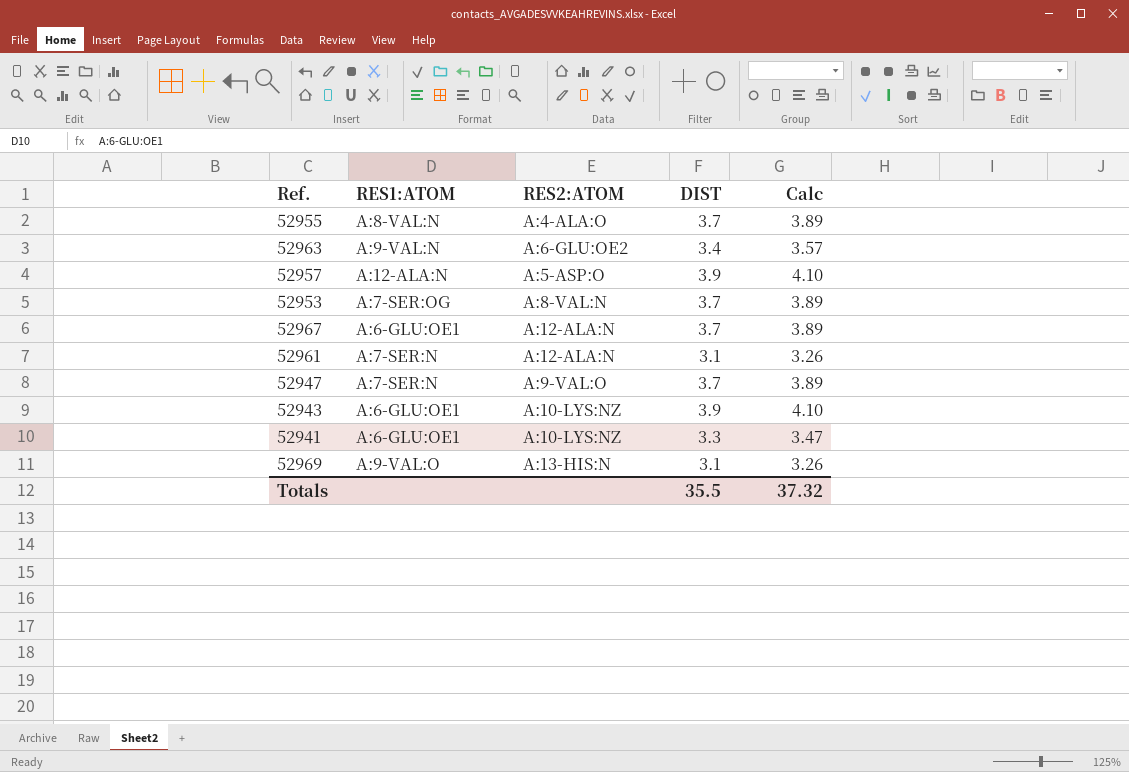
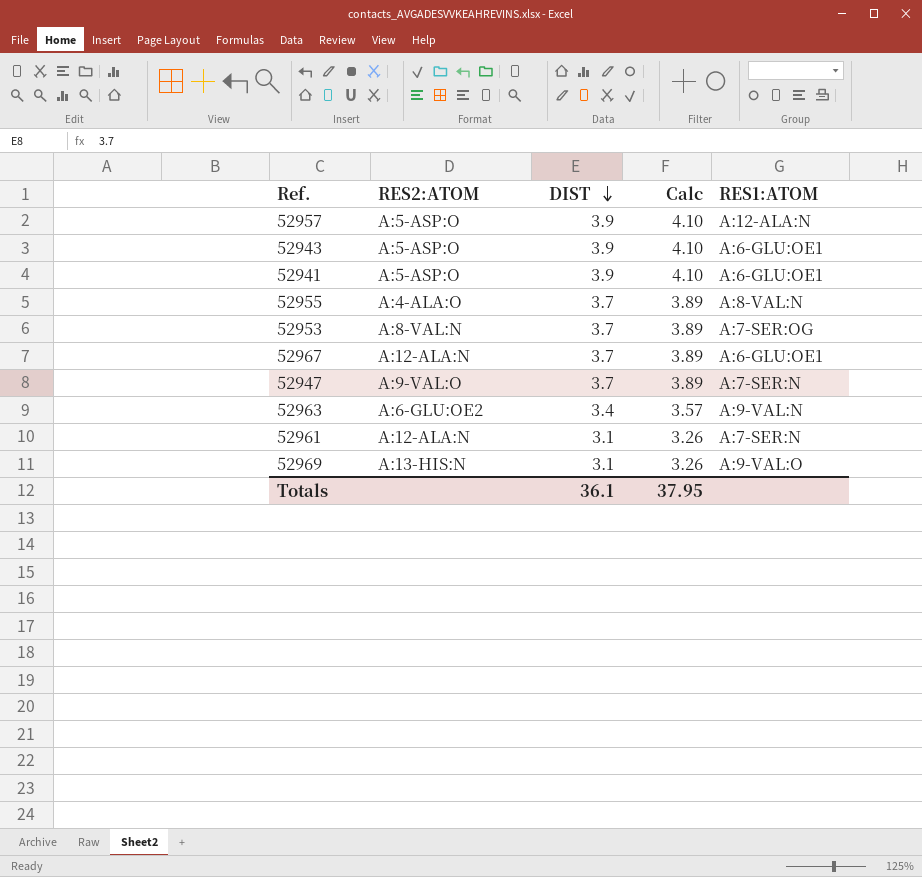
row order: none -> DIST descending
column RES1:ATOM | position: 2 -> 5
52943 | RES2:ATOM: A:10-LYS:NZ -> A:5-ASP:O
52941 | RES2:ATOM: A:10-LYS:NZ -> A:5-ASP:O
52941 | DIST: 3.3 -> 3.9
52941 | Calc: 3.47 -> 4.10
Totals | DIST: 35.5 -> 36.1
Totals | Calc: 37.32 -> 37.95

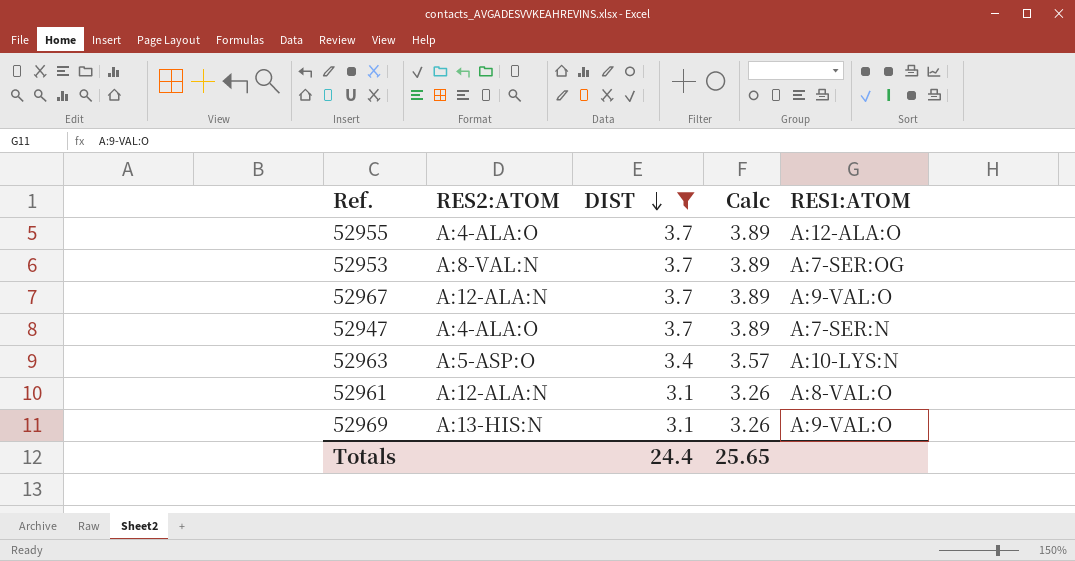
filter: none -> DIST != 3.9
52955 | RES1:ATOM: A:8-VAL:N -> A:12-ALA:O
52967 | RES1:ATOM: A:6-GLU:OE1 -> A:9-VAL:O
52947 | RES2:ATOM: A:9-VAL:O -> A:4-ALA:O
52963 | RES2:ATOM: A:6-GLU:OE2 -> A:5-ASP:O
52963 | RES1:ATOM: A:9-VAL:N -> A:10-LYS:N
52961 | RES1:ATOM: A:7-SER:N -> A:8-VAL:O
Totals | DIST: 36.1 -> 24.4
Totals | Calc: 37.95 -> 25.65

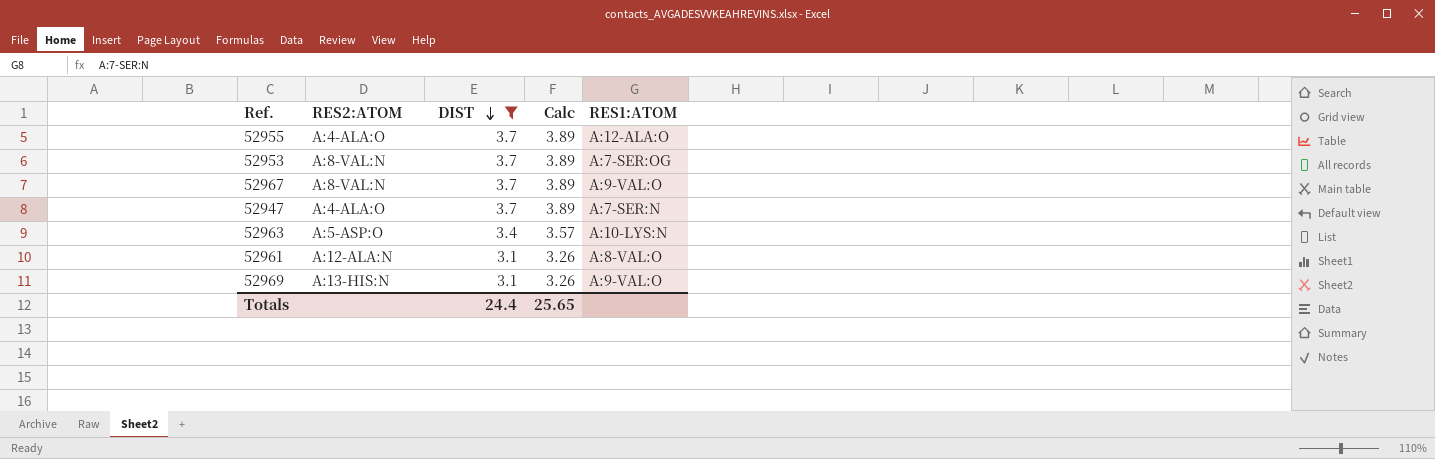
52967 | RES2:ATOM: A:12-ALA:N -> A:8-VAL:N

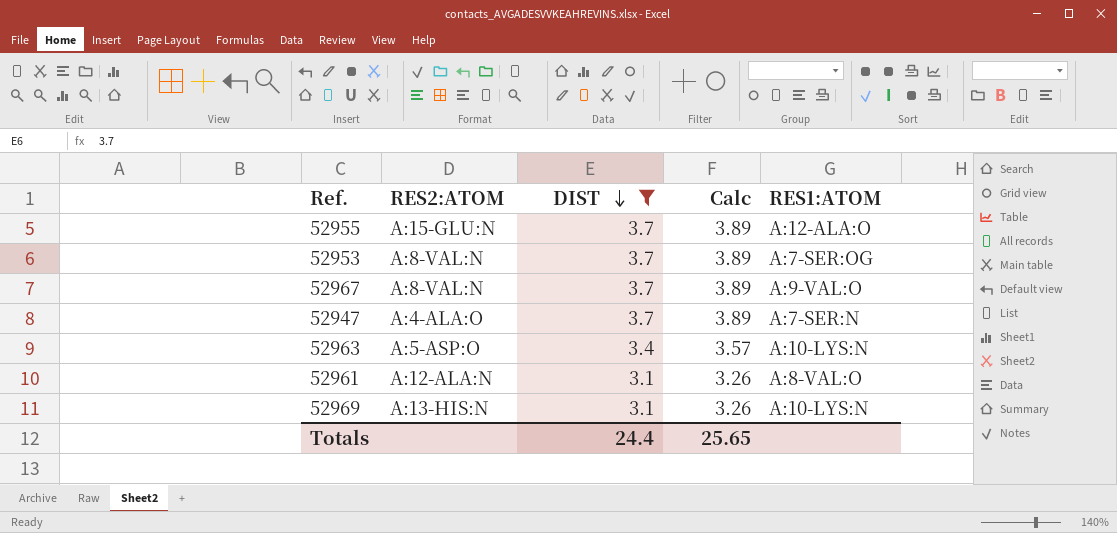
52955 | RES2:ATOM: A:4-ALA:O -> A:15-GLU:N
52969 | RES1:ATOM: A:9-VAL:O -> A:10-LYS:N

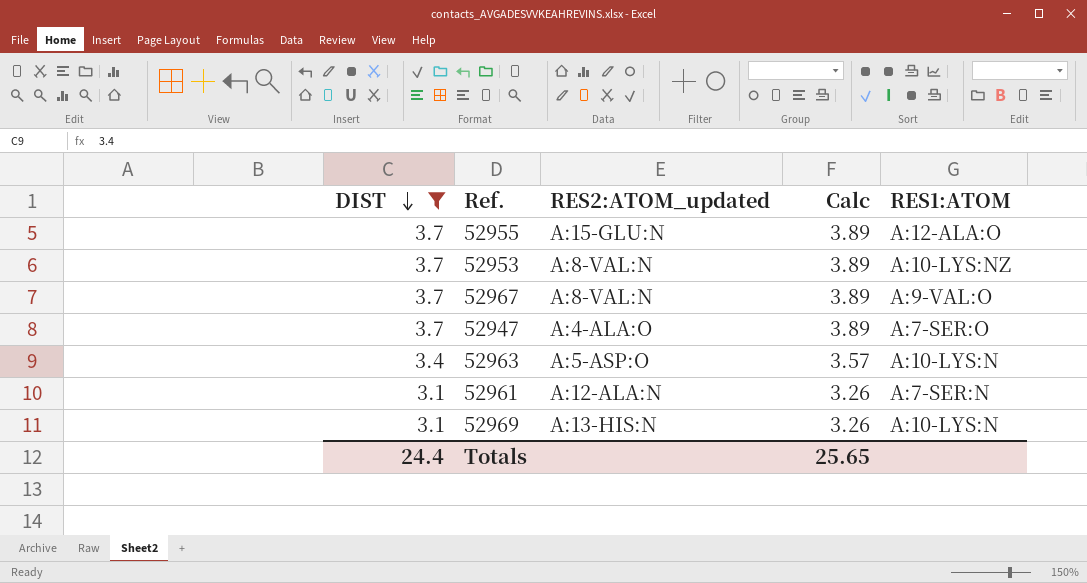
column DIST | position: 3 -> 1
column name: RES2:ATOM -> RES2:ATOM_updated
52953 | RES1:ATOM: A:7-SER:OG -> A:10-LYS:NZ
52947 | RES1:ATOM: A:7-SER:N -> A:7-SER:O
52961 | RES1:ATOM: A:8-VAL:O -> A:7-SER:N

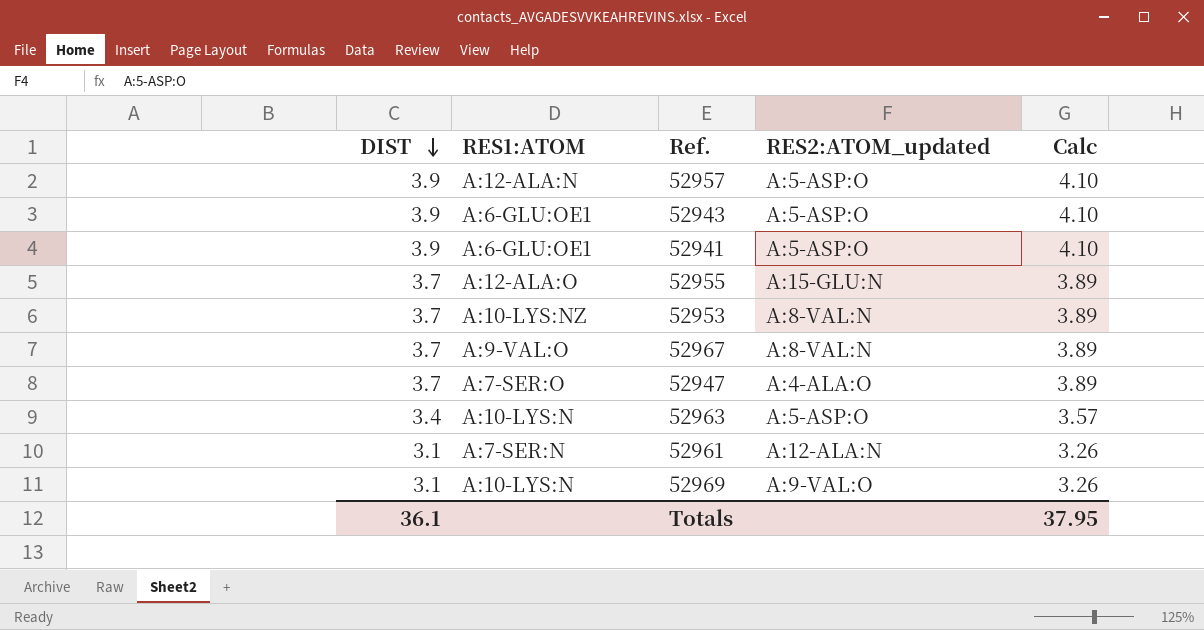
filter: DIST != 3.9 -> none
column RES1:ATOM | position: 5 -> 2
52969 | RES2:ATOM_updated: A:13-HIS:N -> A:9-VAL:O
Totals | DIST: 24.4 -> 36.1
Totals | Calc: 25.65 -> 37.95

